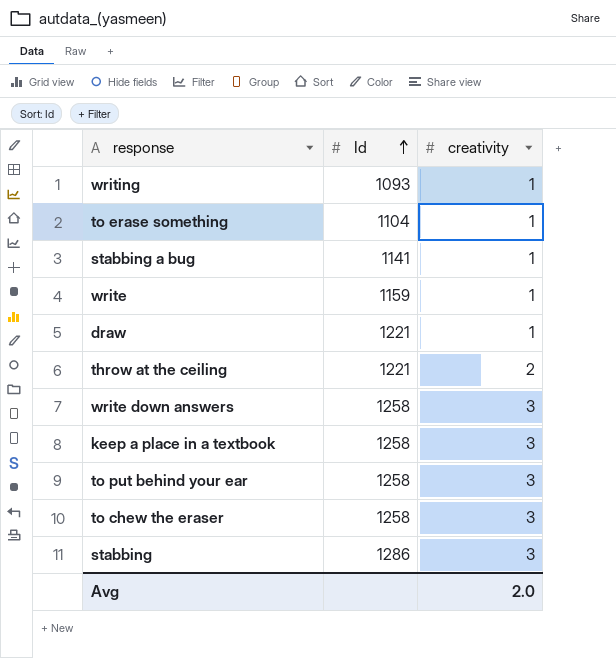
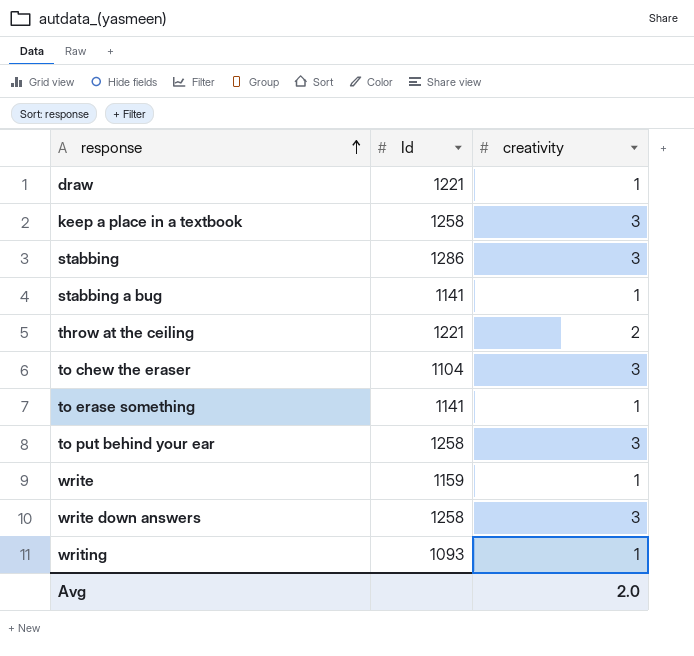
row order: Id ascending -> response ascending
to chew the eraser | Id: 1258 -> 1104
to erase something | Id: 1104 -> 1141

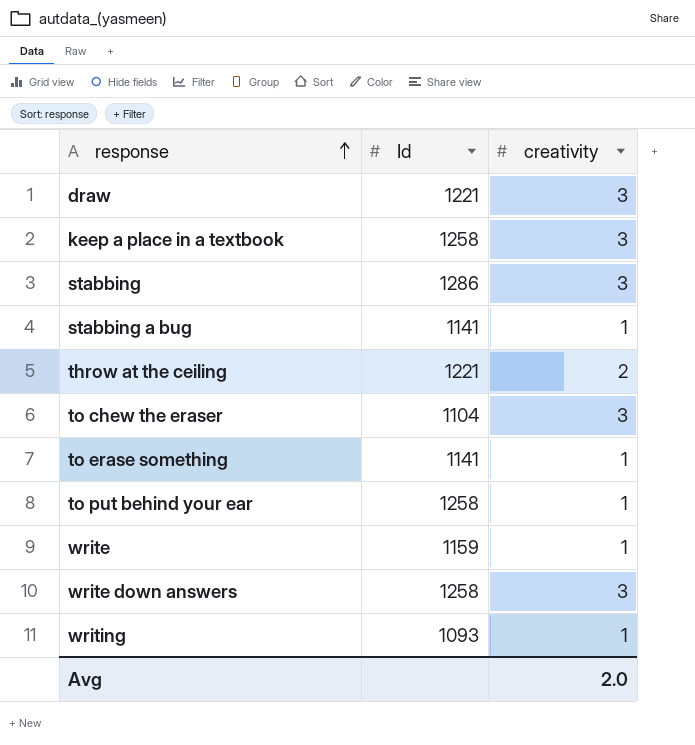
draw | creativity: 1 -> 3
to put behind your ear | creativity: 3 -> 1

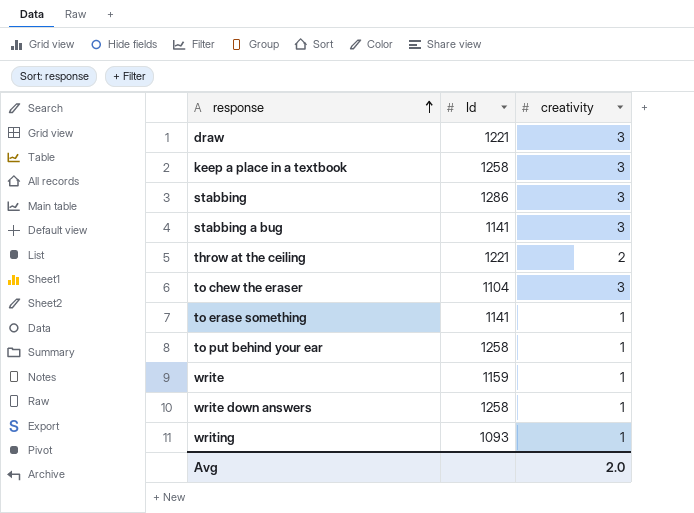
stabbing a bug | creativity: 1 -> 3
write down answers | creativity: 3 -> 1

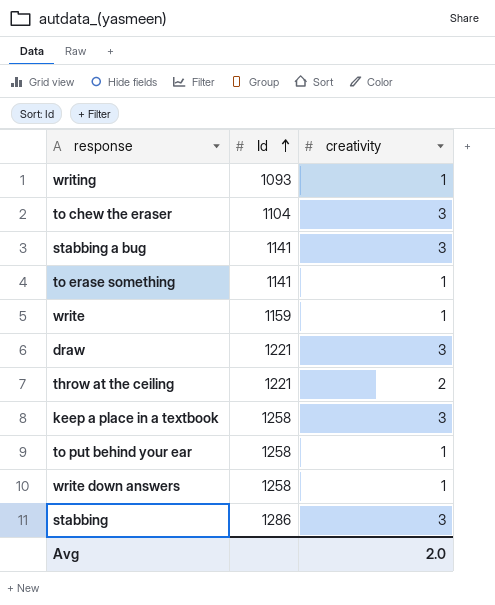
row order: response ascending -> Id ascending

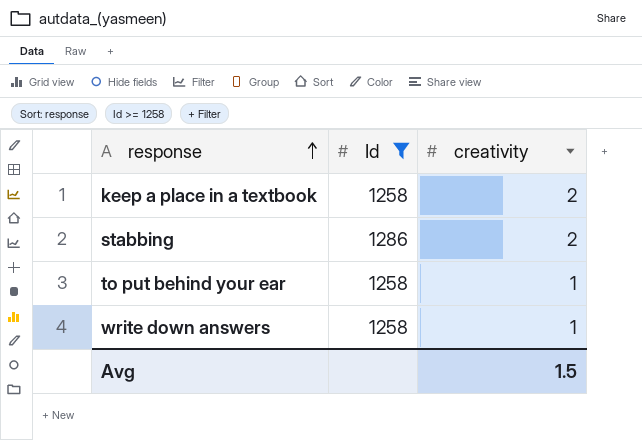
filter: none -> Id >= 1258
row order: Id ascending -> response ascending
keep a place in a textbook | creativity: 3 -> 2
stabbing | creativity: 3 -> 2
Avg | creativity: 2.0 -> 1.5

